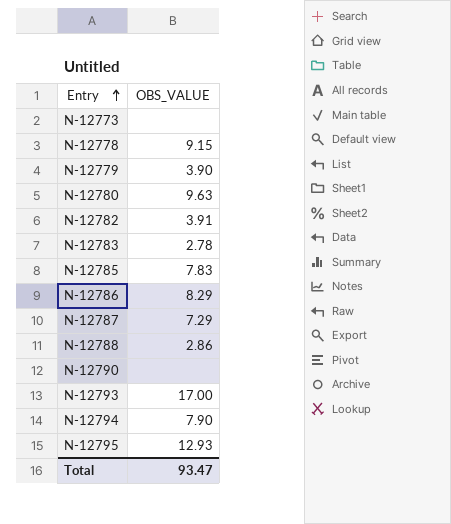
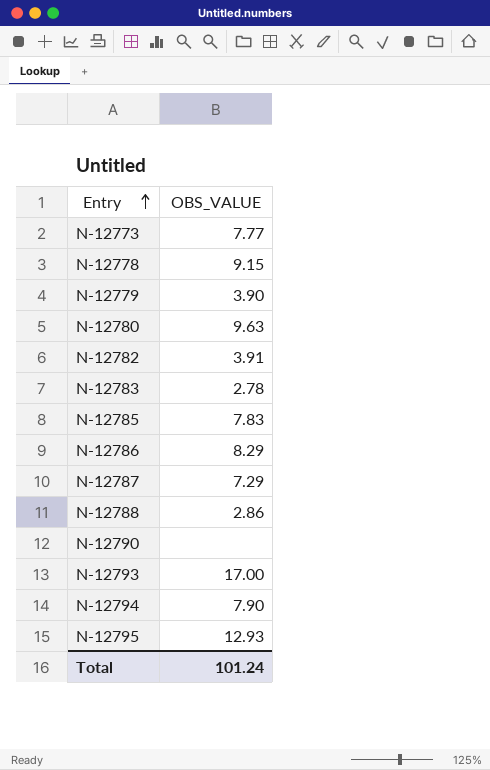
N-12773 | OBS_VALUE: none -> 7.77
Total | OBS_VALUE: 93.47 -> 101.24

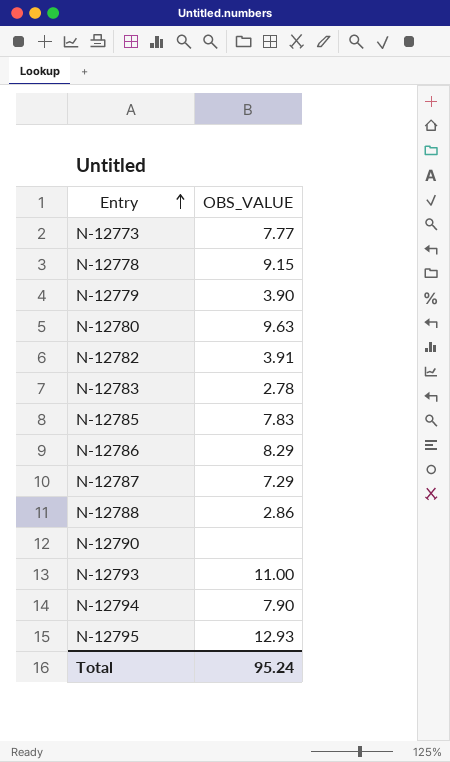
N-12793 | OBS_VALUE: 17.00 -> 11.00
Total | OBS_VALUE: 101.24 -> 95.24

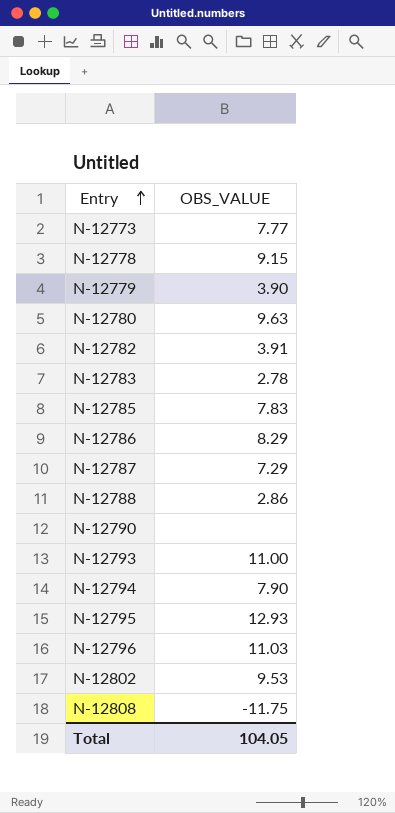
row N-12796: none -> 11.03
row N-12802: none -> 9.53
row N-12808: none -> -11.75
Total | OBS_VALUE: 95.24 -> 104.05

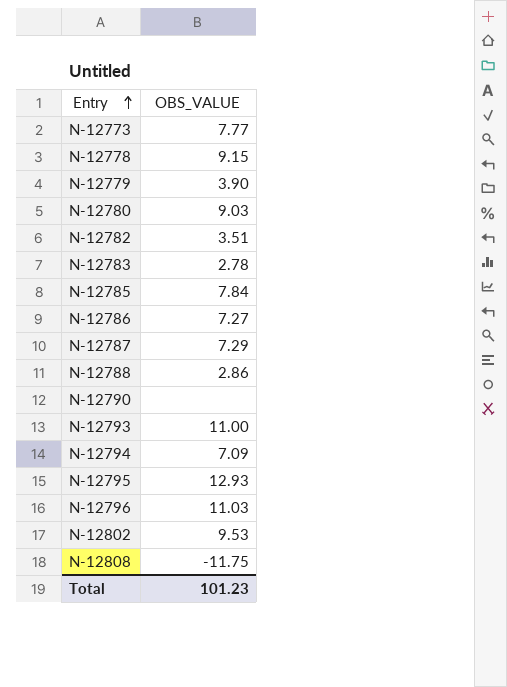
N-12780 | OBS_VALUE: 9.63 -> 9.03
N-12782 | OBS_VALUE: 3.91 -> 3.51
N-12785 | OBS_VALUE: 7.83 -> 7.84
N-12786 | OBS_VALUE: 8.29 -> 7.27
N-12794 | OBS_VALUE: 7.90 -> 7.09
Total | OBS_VALUE: 104.05 -> 101.23

